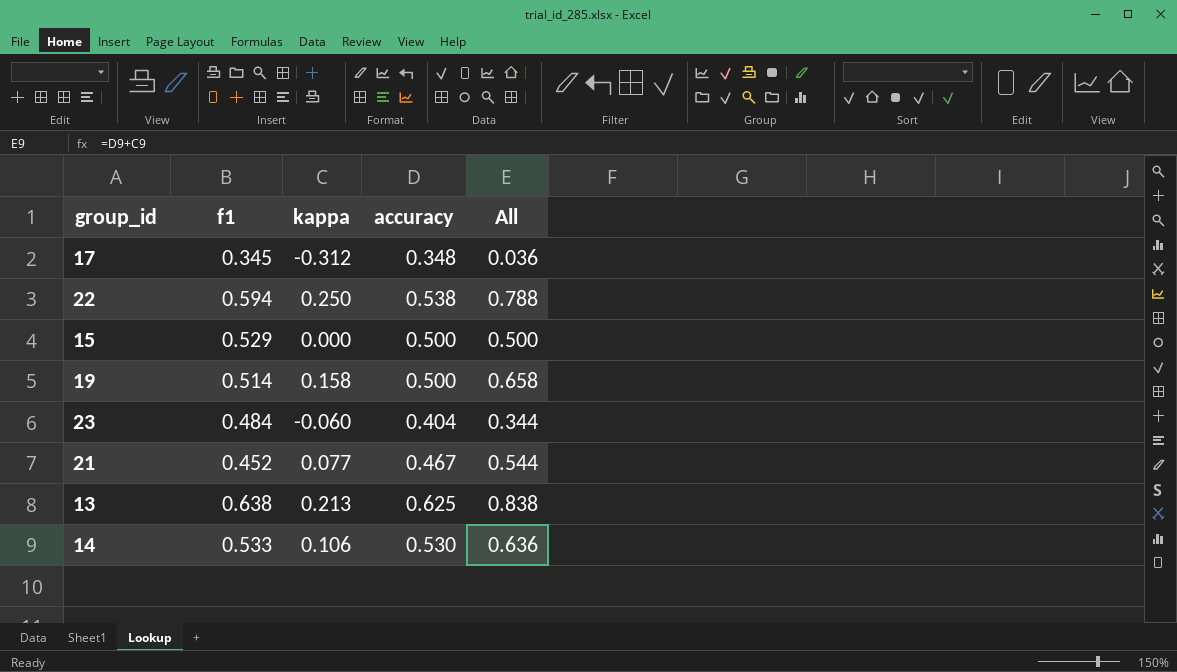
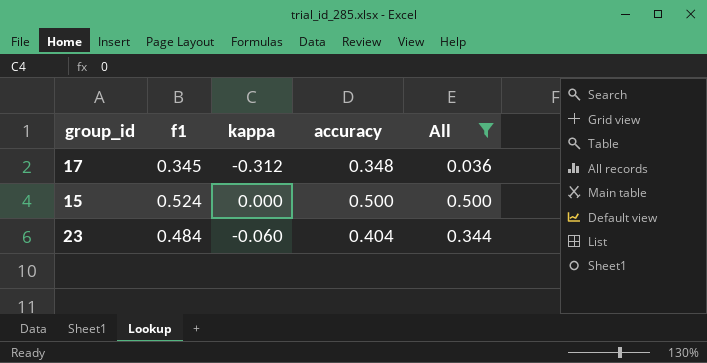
filter: none -> All <= 0.500
15 | f1: 0.529 -> 0.524

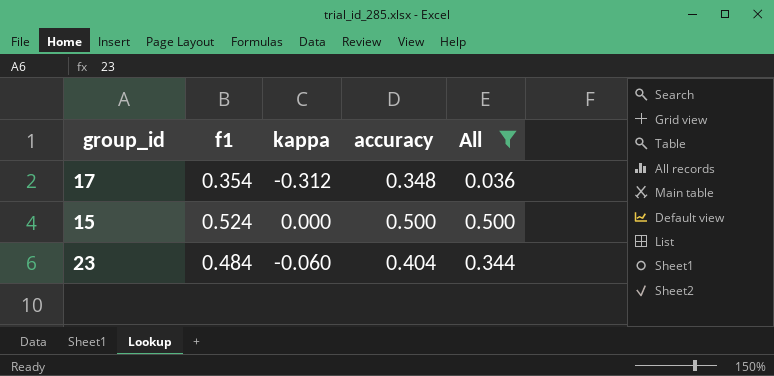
17 | f1: 0.345 -> 0.354

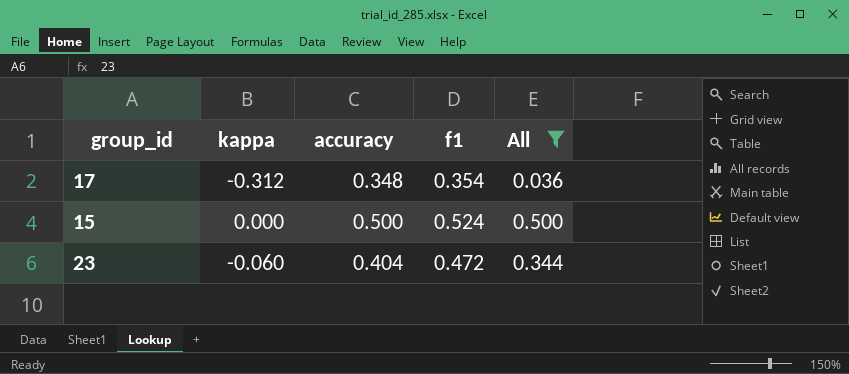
column f1 | position: 2 -> 4
23 | f1: 0.484 -> 0.472

